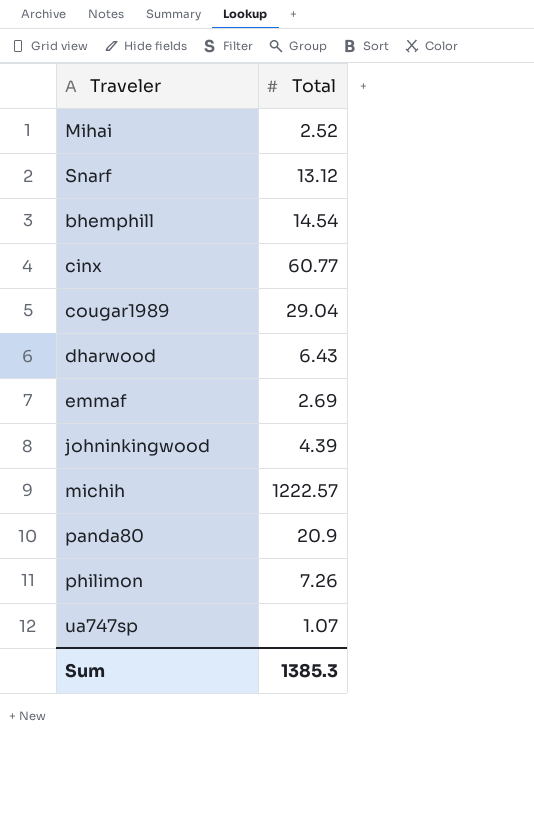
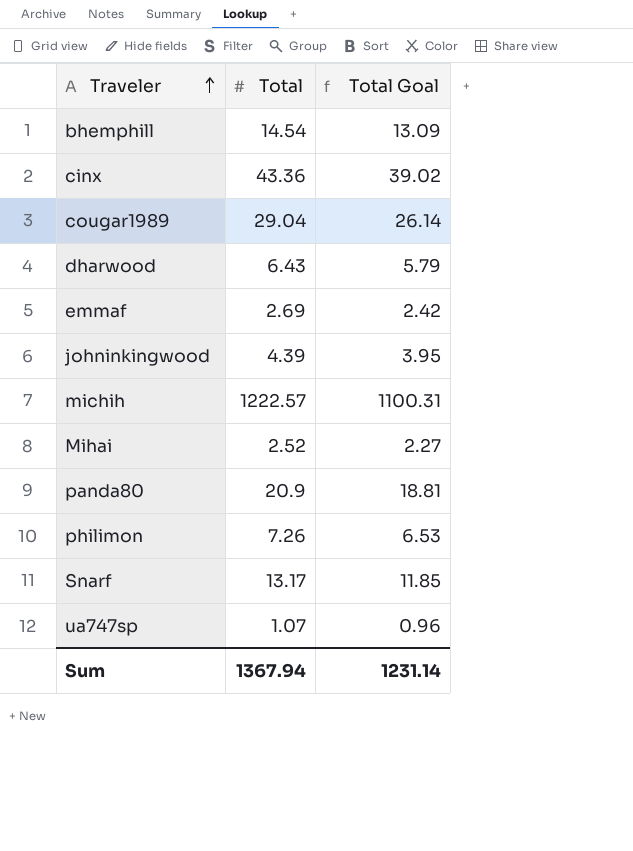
row order: none -> Traveler ascending
column Total Goal | formula: none -> [Total] * 0.9
cinx | Total: 60.77 -> 43.36
Snarf | Total: 13.12 -> 13.17
Sum | Total: 1385.3 -> 1367.94

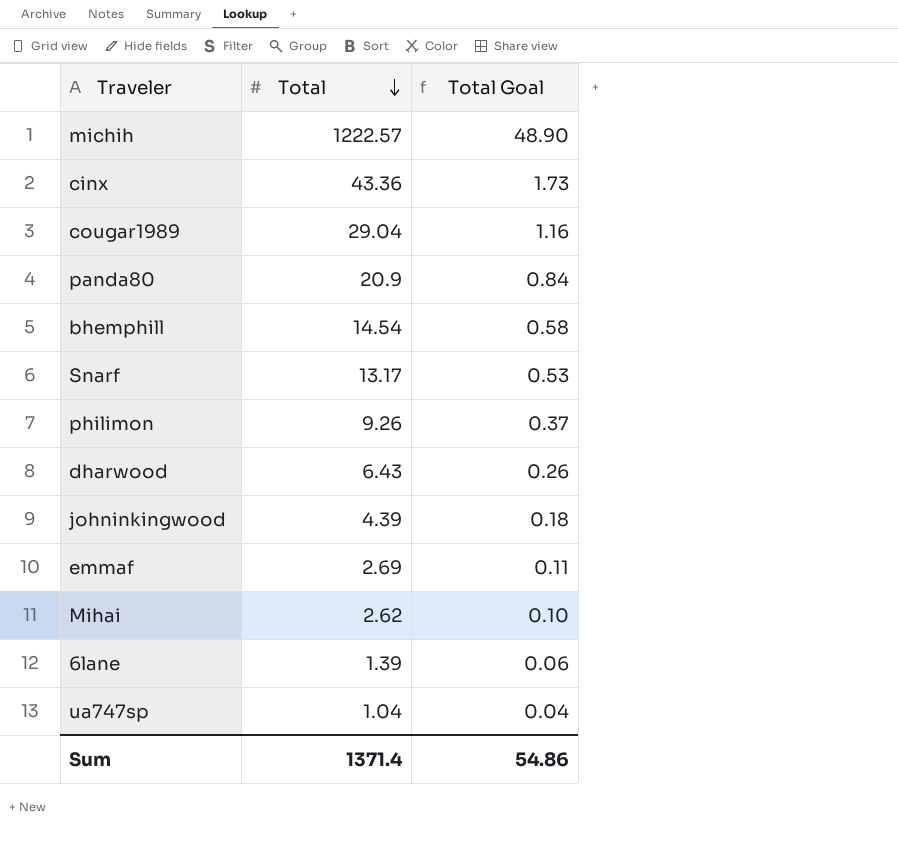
row order: Traveler ascending -> Total descending
column Total Goal | formula: [Total] * 0.9 -> [Total] * 0.04
philimon | Total: 7.26 -> 9.26
Mihai | Total: 2.52 -> 2.62
row 6lane: none -> 1.39 | 0.06
ua747sp | Total: 1.07 -> 1.04
Sum | Total: 1367.94 -> 1371.4
Sum | Total Goal: 1231.14 -> 54.86

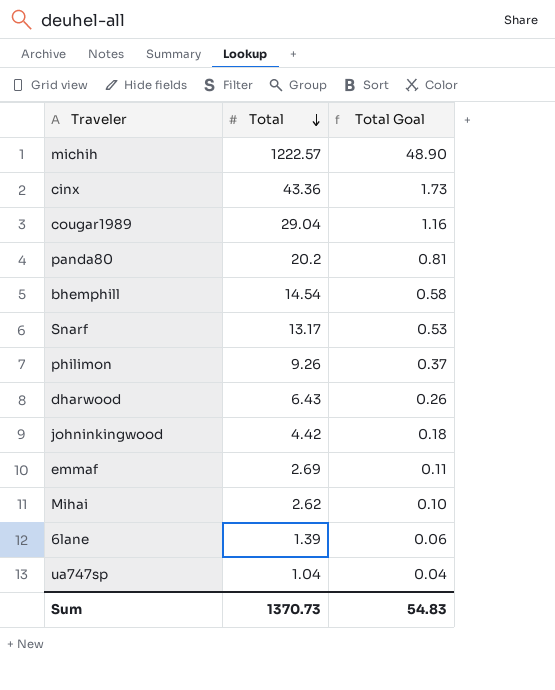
panda80 | Total: 20.9 -> 20.2
panda80 | Total Goal: 0.84 -> 0.81
johninkingwood | Total: 4.39 -> 4.42
Sum | Total: 1371.4 -> 1370.73
Sum | Total Goal: 54.86 -> 54.83

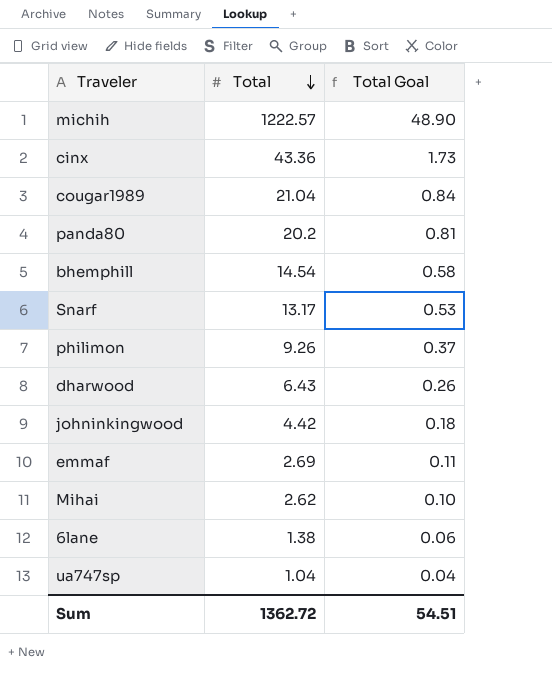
cougar1989 | Total: 29.04 -> 21.04
cougar1989 | Total Goal: 1.16 -> 0.84
6lane | Total: 1.39 -> 1.38
Sum | Total: 1370.73 -> 1362.72
Sum | Total Goal: 54.83 -> 54.51

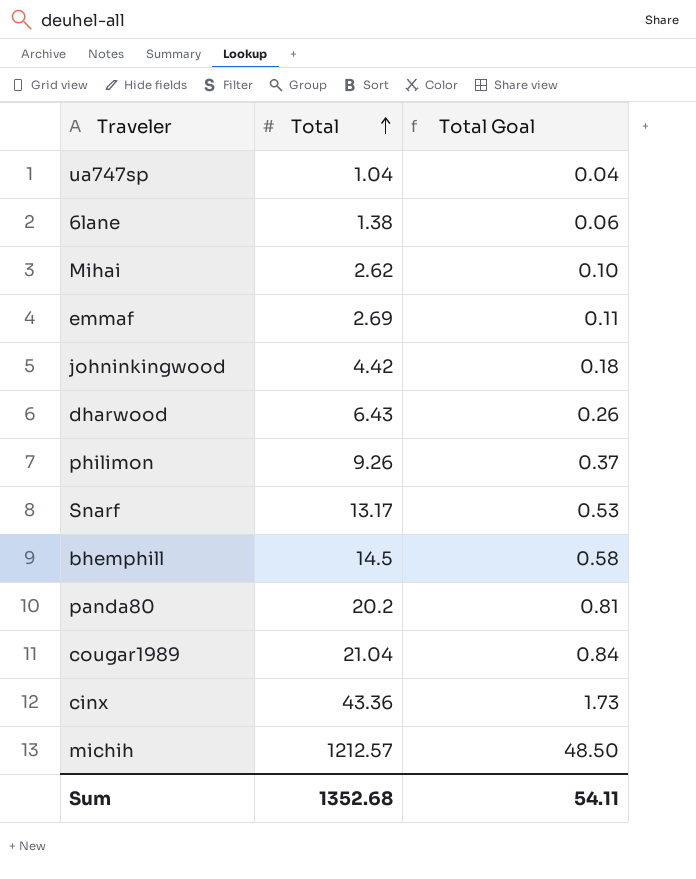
row order: Total descending -> Total ascending
bhemphill | Total: 14.54 -> 14.5
michih | Total: 1222.57 -> 1212.57
michih | Total Goal: 48.90 -> 48.50
Sum | Total: 1362.72 -> 1352.68
Sum | Total Goal: 54.51 -> 54.11

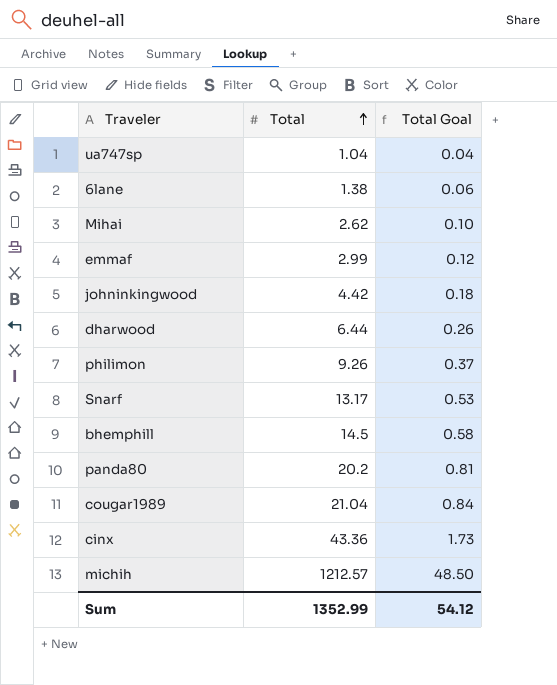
emmaf | Total: 2.69 -> 2.99
emmaf | Total Goal: 0.11 -> 0.12
dharwood | Total: 6.43 -> 6.44
Sum | Total: 1352.68 -> 1352.99
Sum | Total Goal: 54.11 -> 54.12

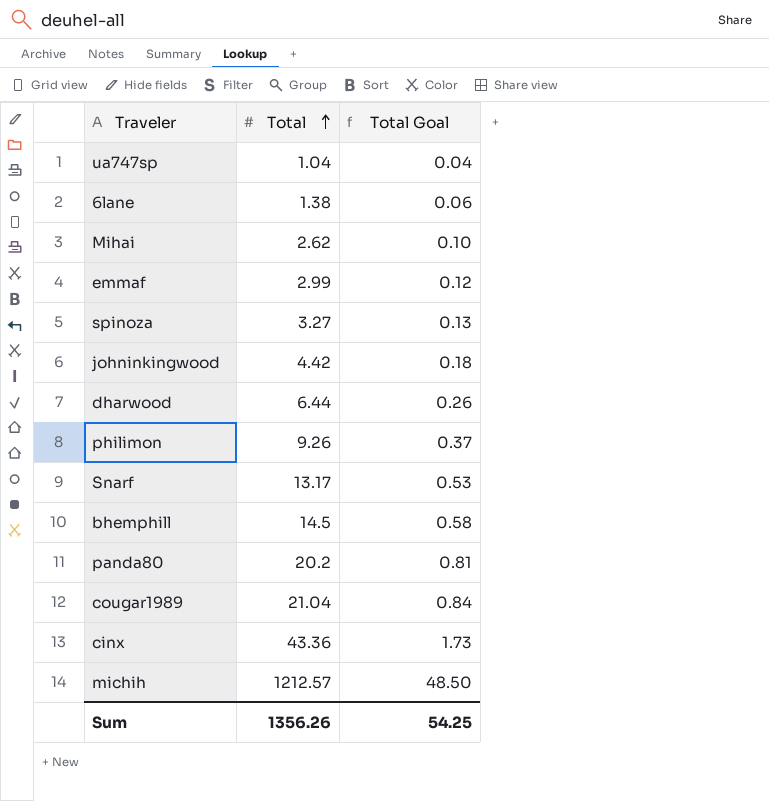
row spinoza: none -> 3.27 | 0.13
Sum | Total: 1352.99 -> 1356.26
Sum | Total Goal: 54.12 -> 54.25

